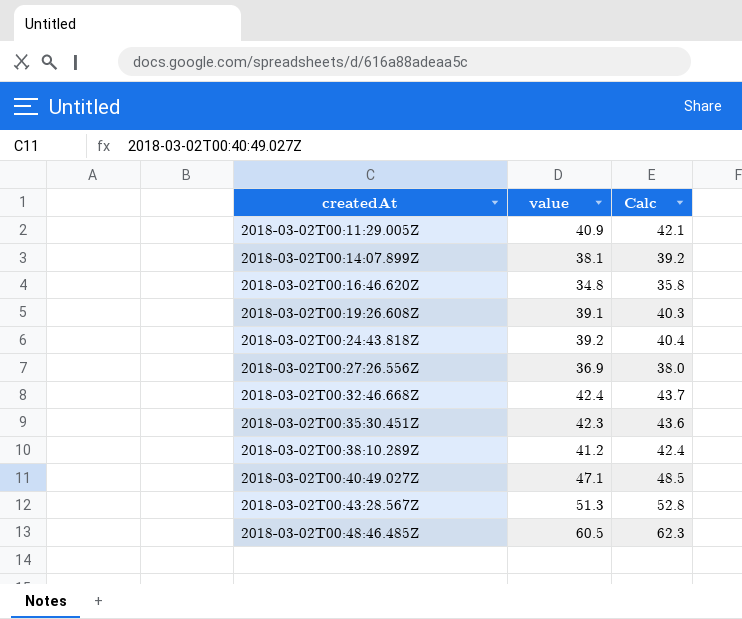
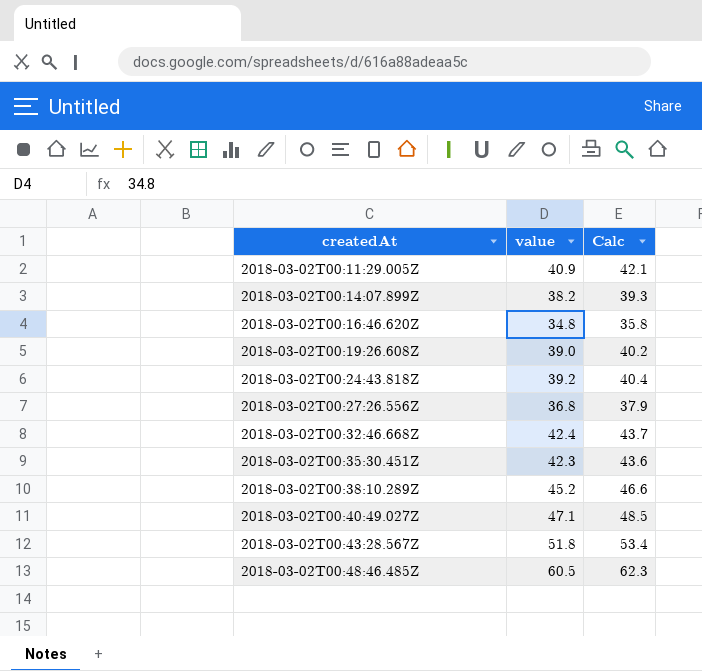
2018-03-02T00:14:07.899Z | value: 38.1 -> 38.2
2018-03-02T00:14:07.899Z | Calc: 39.2 -> 39.3
2018-03-02T00:19:26.608Z | value: 39.1 -> 39.0
2018-03-02T00:19:26.608Z | Calc: 40.3 -> 40.2
2018-03-02T00:27:26.556Z | value: 36.9 -> 36.8
2018-03-02T00:27:26.556Z | Calc: 38.0 -> 37.9
2018-03-02T00:38:10.289Z | value: 41.2 -> 45.2
2018-03-02T00:38:10.289Z | Calc: 42.4 -> 46.6
2018-03-02T00:43:28.567Z | value: 51.3 -> 51.8
2018-03-02T00:43:28.567Z | Calc: 52.8 -> 53.4

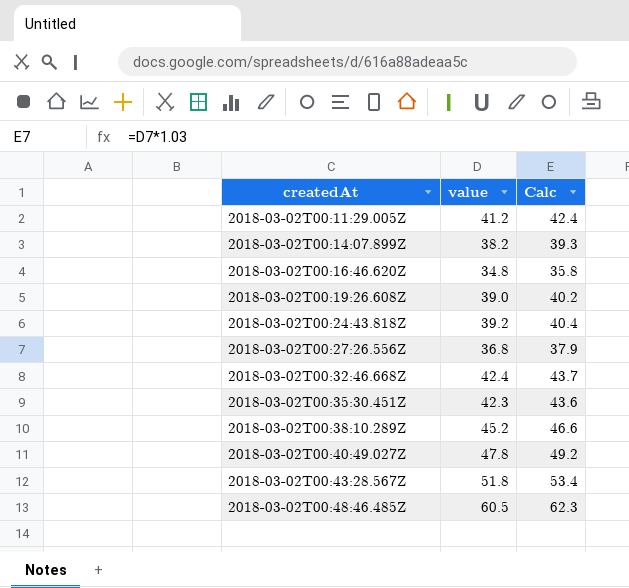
2018-03-02T00:11:29.005Z | value: 40.9 -> 41.2
2018-03-02T00:11:29.005Z | Calc: 42.1 -> 42.4
2018-03-02T00:40:49.027Z | value: 47.1 -> 47.8
2018-03-02T00:40:49.027Z | Calc: 48.5 -> 49.2

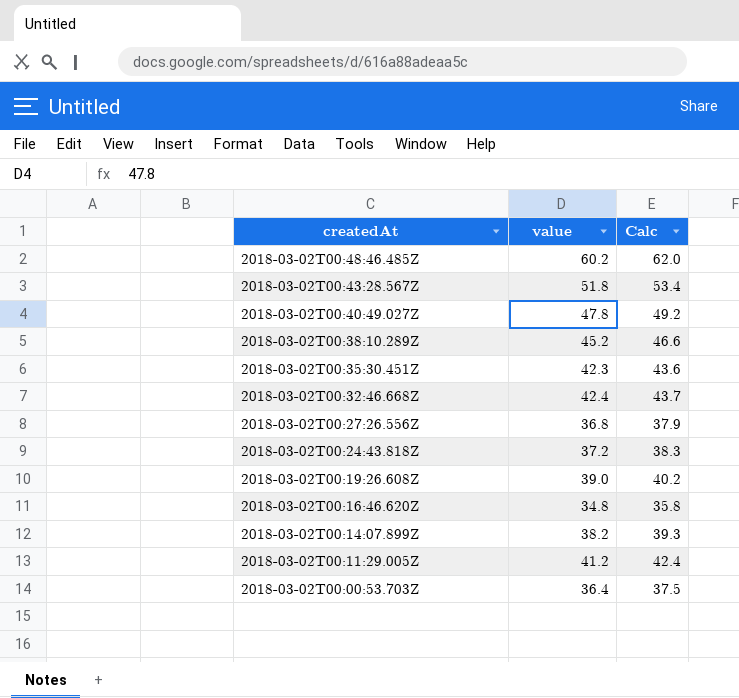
row order: createdAt ascending -> createdAt descending
2018-03-02T00:48:46.485Z | value: 60.5 -> 60.2
2018-03-02T00:48:46.485Z | Calc: 62.3 -> 62.0
2018-03-02T00:24:43.818Z | value: 39.2 -> 37.2
2018-03-02T00:24:43.818Z | Calc: 40.4 -> 38.3
row 2018-03-02T00:00:53.703Z: none -> 36.4 | 37.5

